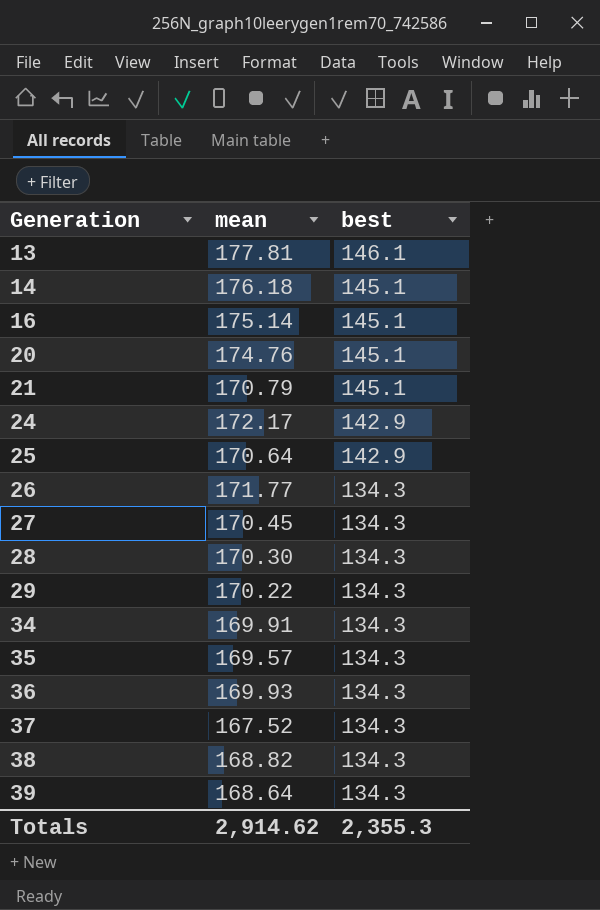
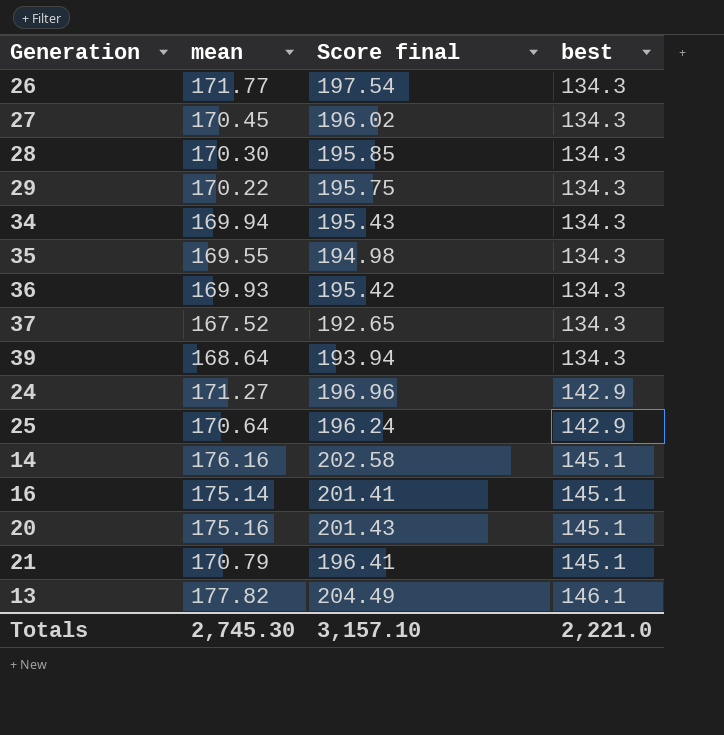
row order: Generation ascending -> best ascending
column Score final | formula: none -> [mean] * 1.15
row 38: 168.82 | 134.3 -> none
34 | mean: 169.91 -> 169.94
35 | mean: 169.57 -> 169.55
24 | mean: 172.17 -> 171.27
14 | mean: 176.18 -> 176.16
20 | mean: 174.76 -> 175.16
13 | mean: 177.81 -> 177.82
Totals | mean: 2,914.62 -> 2,745.30
Totals | best: 2,355.3 -> 2,221.0

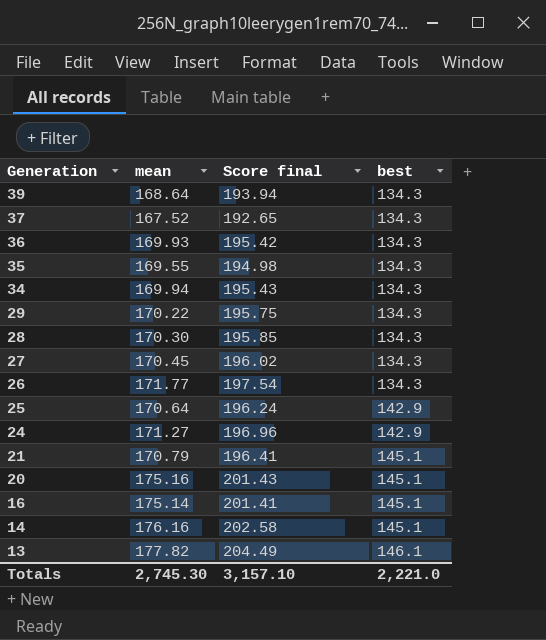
row order: best ascending -> Generation descending

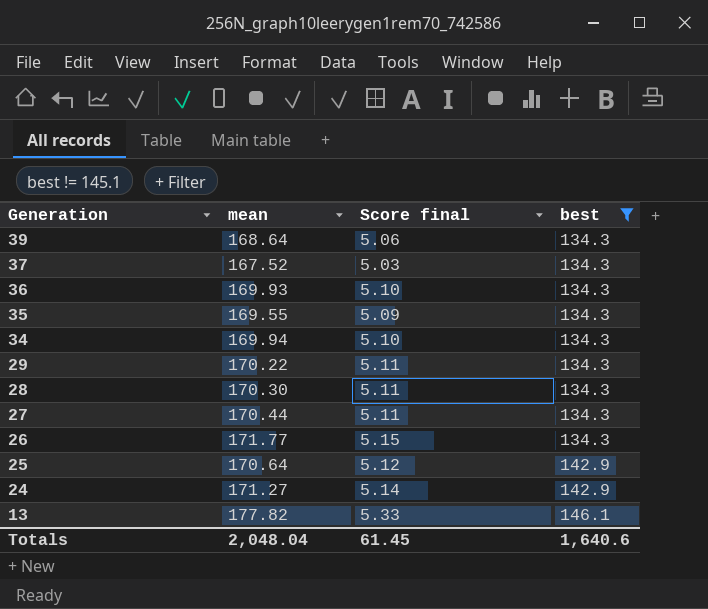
filter: none -> best != 145.1
column Score final | formula: [mean] * 1.15 -> [mean] * 0.03
27 | mean: 170.45 -> 170.44
Totals | mean: 2,745.30 -> 2,048.04
Totals | Score final: 3,157.10 -> 61.45
Totals | best: 2,221.0 -> 1,640.6

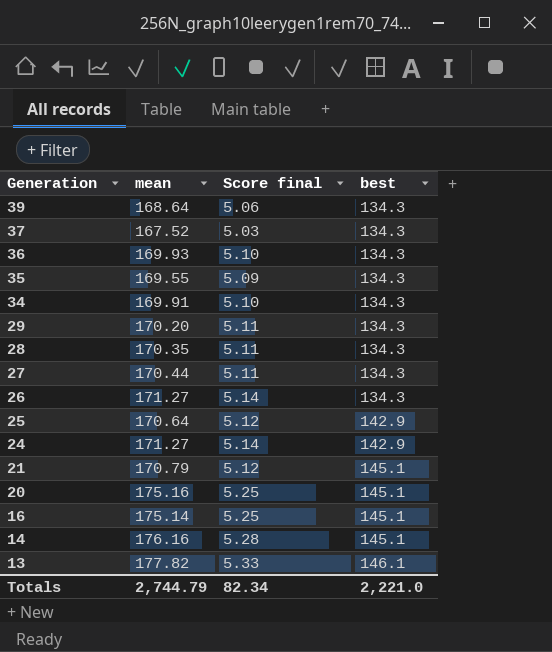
filter: best != 145.1 -> none
34 | mean: 169.94 -> 169.91
29 | mean: 170.22 -> 170.20
28 | mean: 170.30 -> 170.35
26 | mean: 171.77 -> 171.27
26 | Score final: 5.15 -> 5.14
Totals | mean: 2,048.04 -> 2,744.79
Totals | Score final: 61.45 -> 82.34
Totals | best: 1,640.6 -> 2,221.0

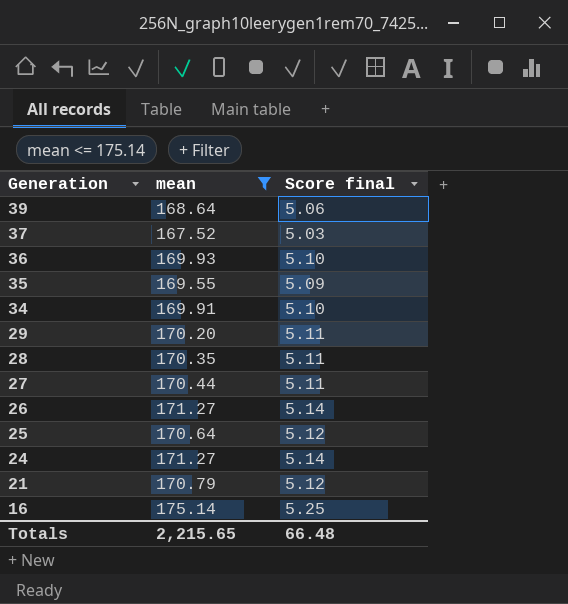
filter: none -> mean <= 175.14
column best | position: 4 -> none
Totals | mean: 2,744.79 -> 2,215.65
Totals | Score final: 82.34 -> 66.48

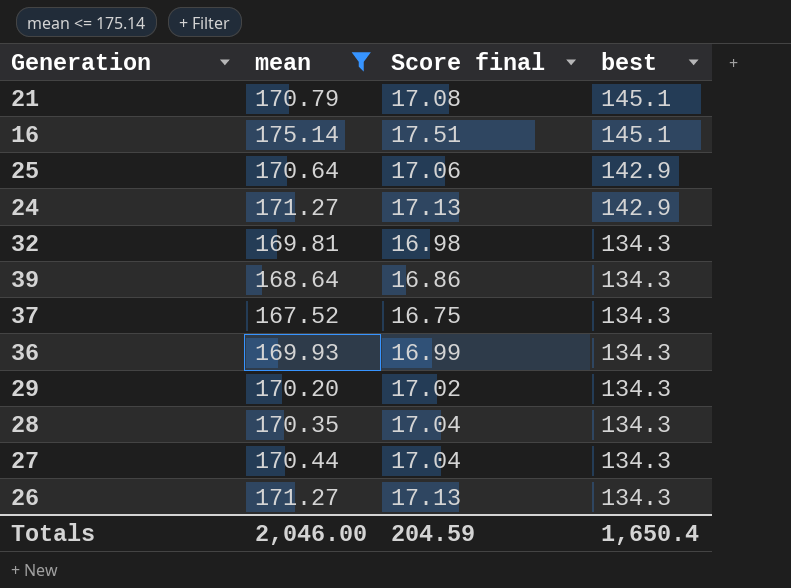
row order: Generation descending -> best descending
column Score final | formula: [mean] * 0.03 -> [mean] * 0.1
column best | position: none -> 4
row 35: 169.55 | 5.09 -> none
row 34: 169.91 | 5.10 -> none
row 32: none -> 169.81 | 16.98 | 134.3
Totals | mean: 2,215.65 -> 2,046.00
Totals | Score final: 66.48 -> 204.59

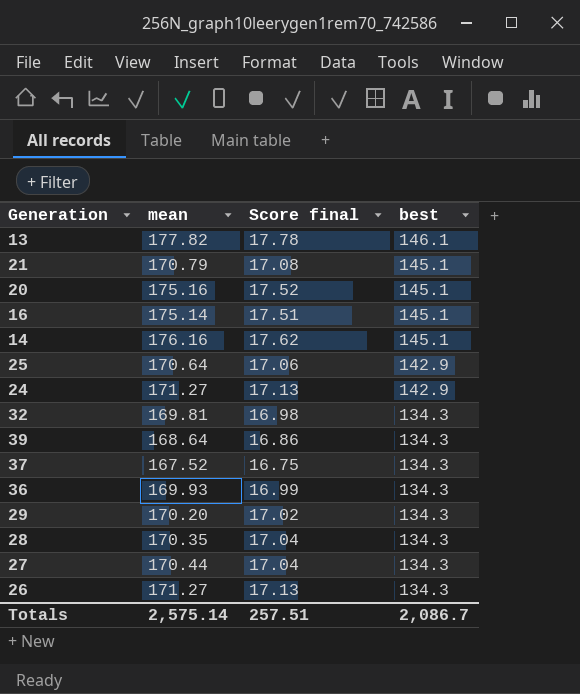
filter: mean <= 175.14 -> none
Totals | mean: 2,046.00 -> 2,575.14
Totals | Score final: 204.59 -> 257.51
Totals | best: 1,650.4 -> 2,086.7

